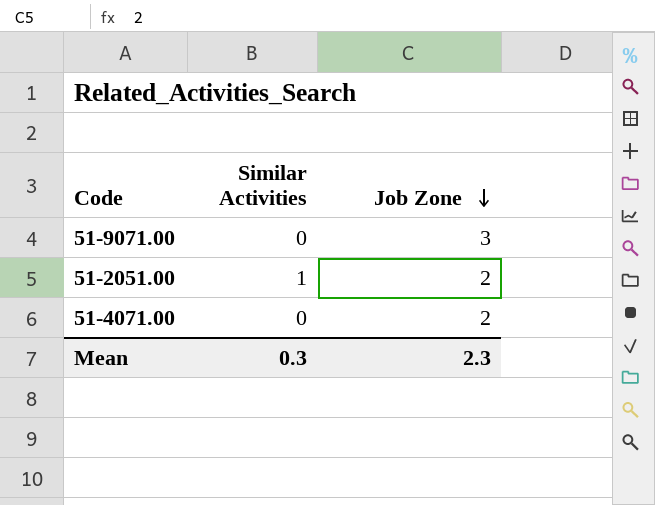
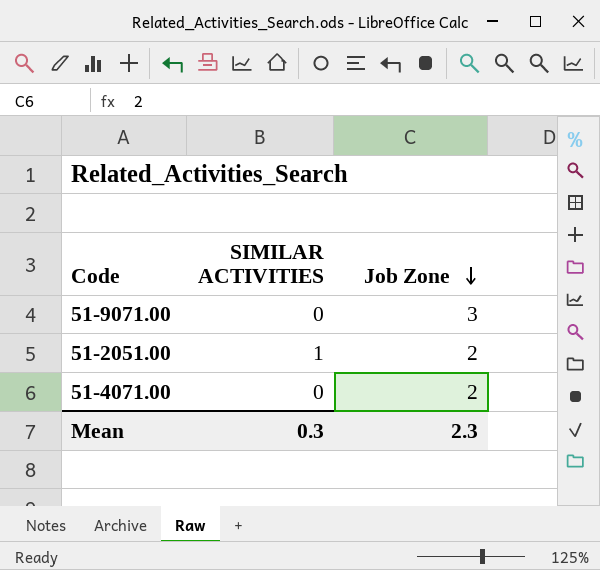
column name: Similar Activities -> SIMILAR ACTIVITIES

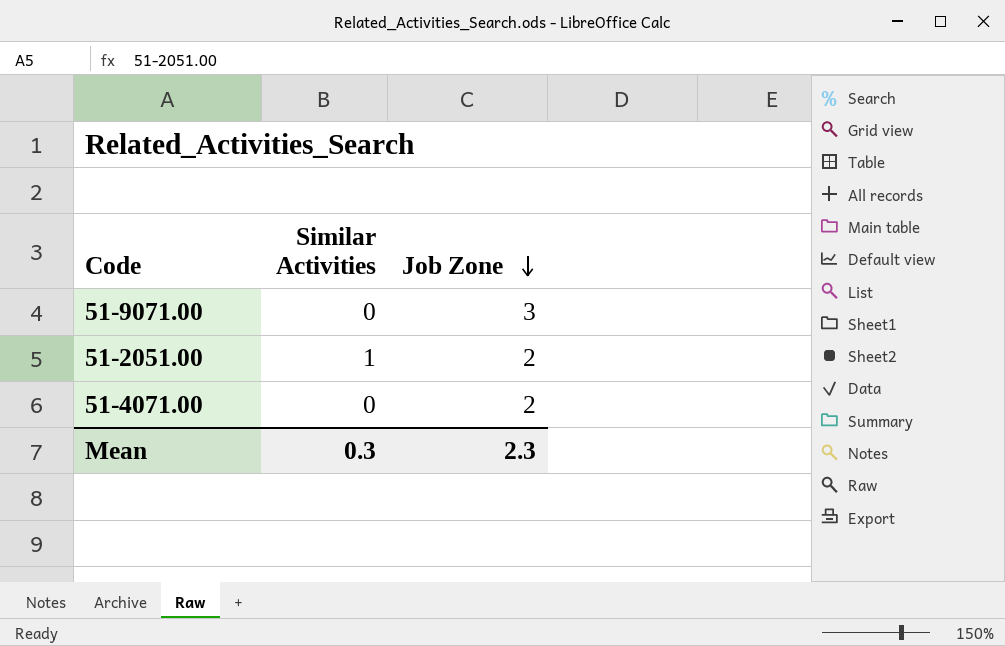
column name: SIMILAR ACTIVITIES -> Similar Activities

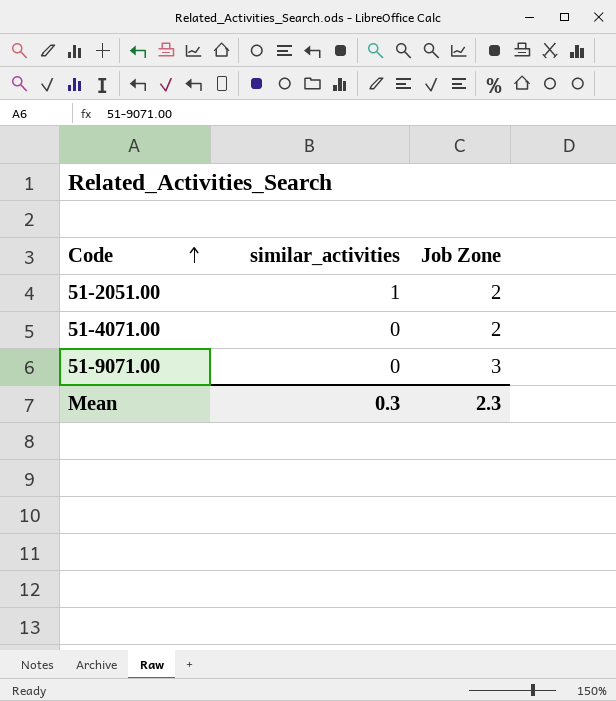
row order: Job Zone descending -> Code ascending
column name: Similar Activities -> similar_activities

